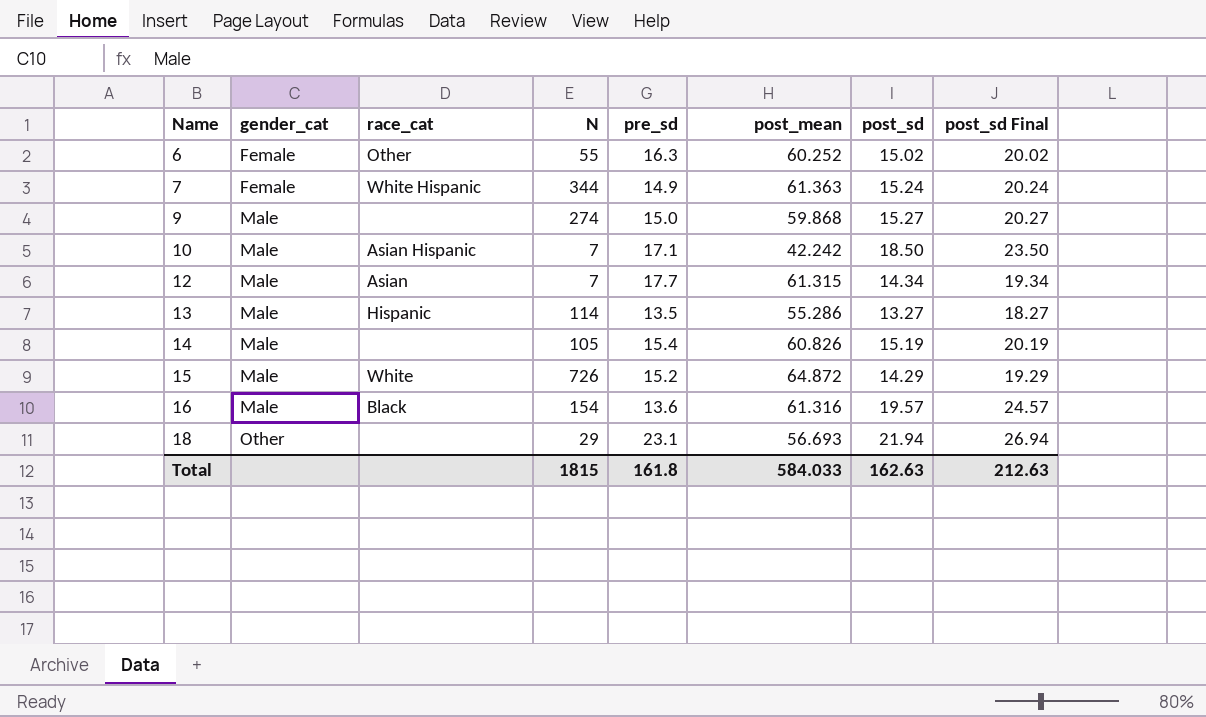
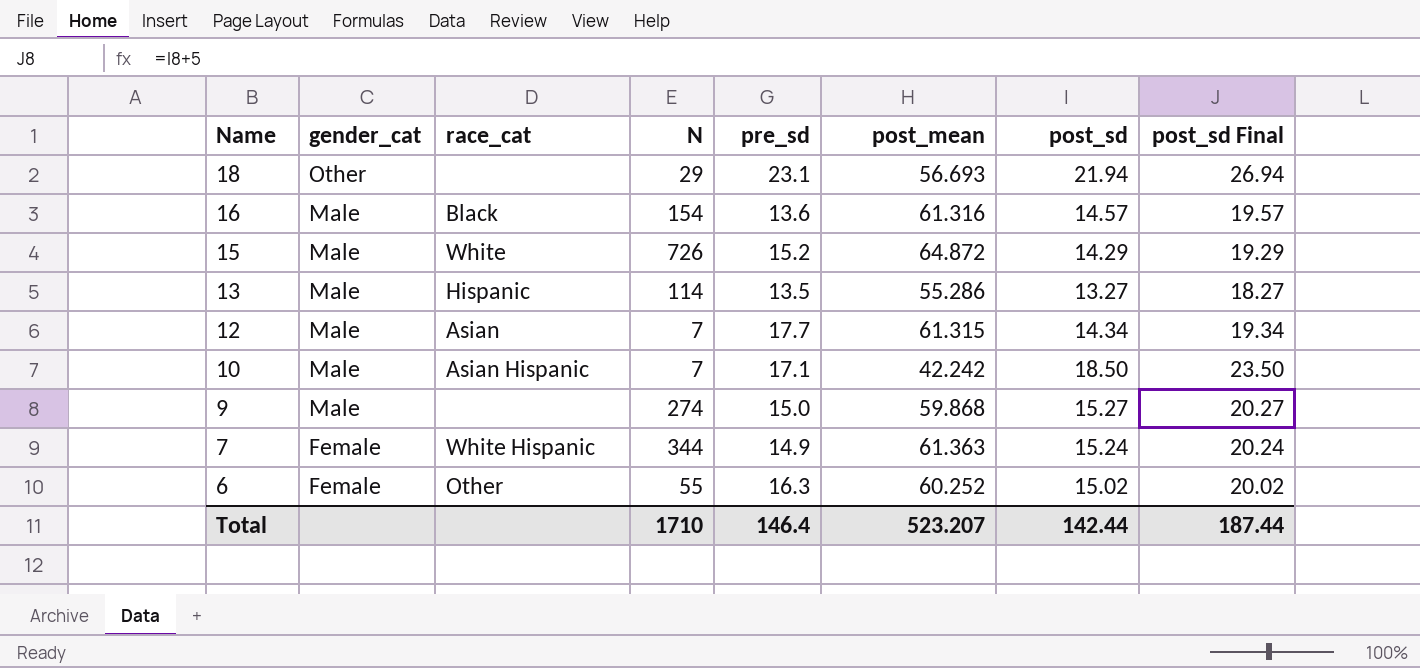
row order: Name ascending -> Name descending
row 14: Male | none | 105 | 15.4 | 60.826 | 15.19 | 20.19 -> none
16 | post_sd: 19.57 -> 14.57
16 | post_sd Final: 24.57 -> 19.57
Total | N: 1815 -> 1710
Total | pre_sd: 161.8 -> 146.4
Total | post_mean: 584.033 -> 523.207
Total | post_sd: 162.63 -> 142.44
Total | post_sd Final: 212.63 -> 187.44

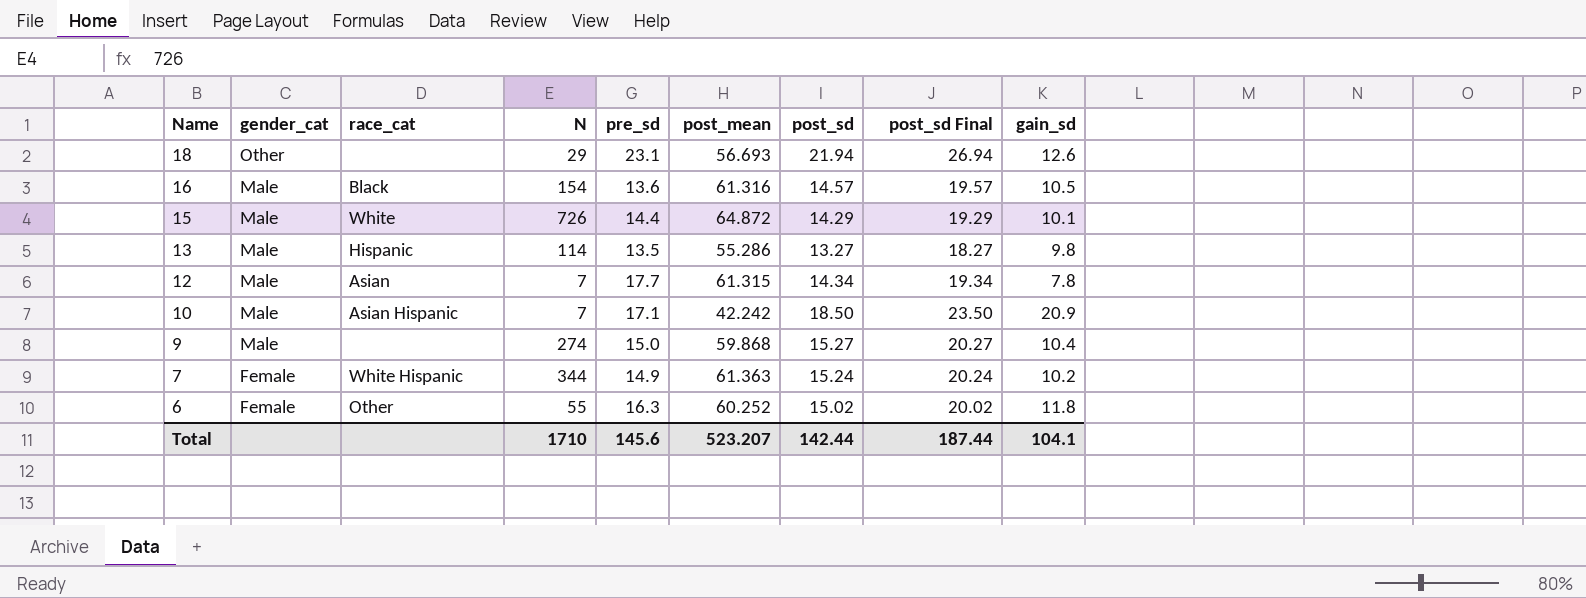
column gain_sd | position: none -> 9
15 | pre_sd: 15.2 -> 14.4
Total | pre_sd: 146.4 -> 145.6

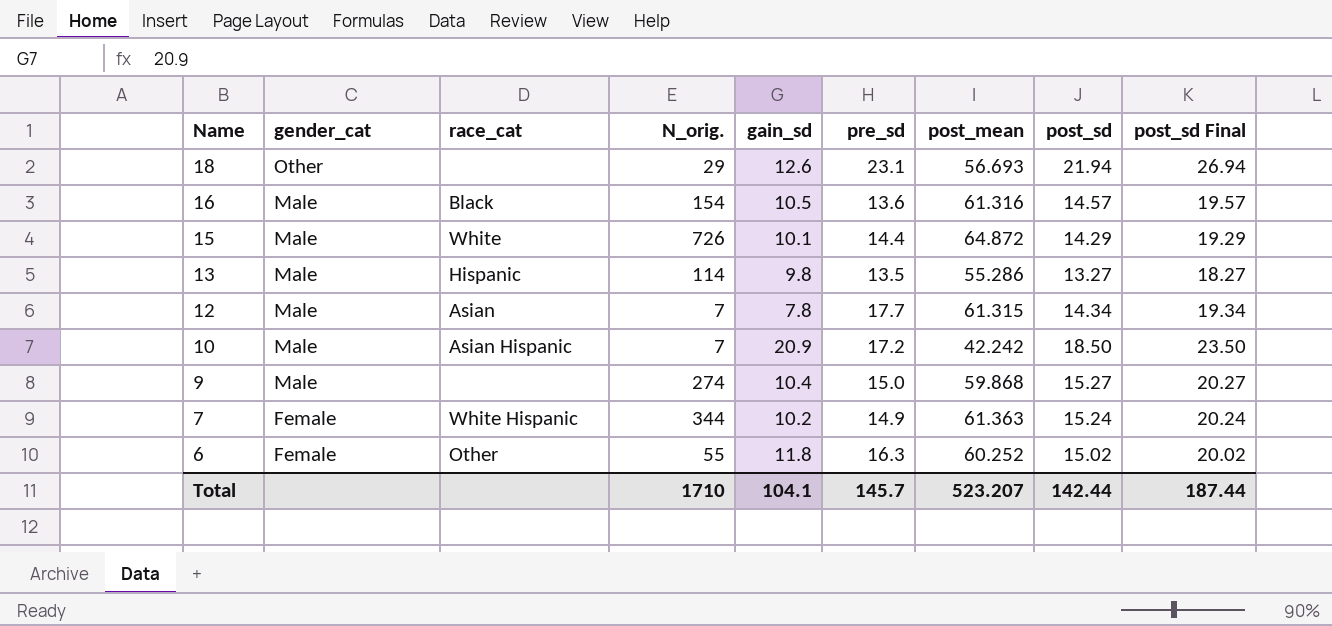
column name: N -> N_orig.
column gain_sd | position: 9 -> 5
10 | pre_sd: 17.1 -> 17.2
Total | pre_sd: 145.6 -> 145.7

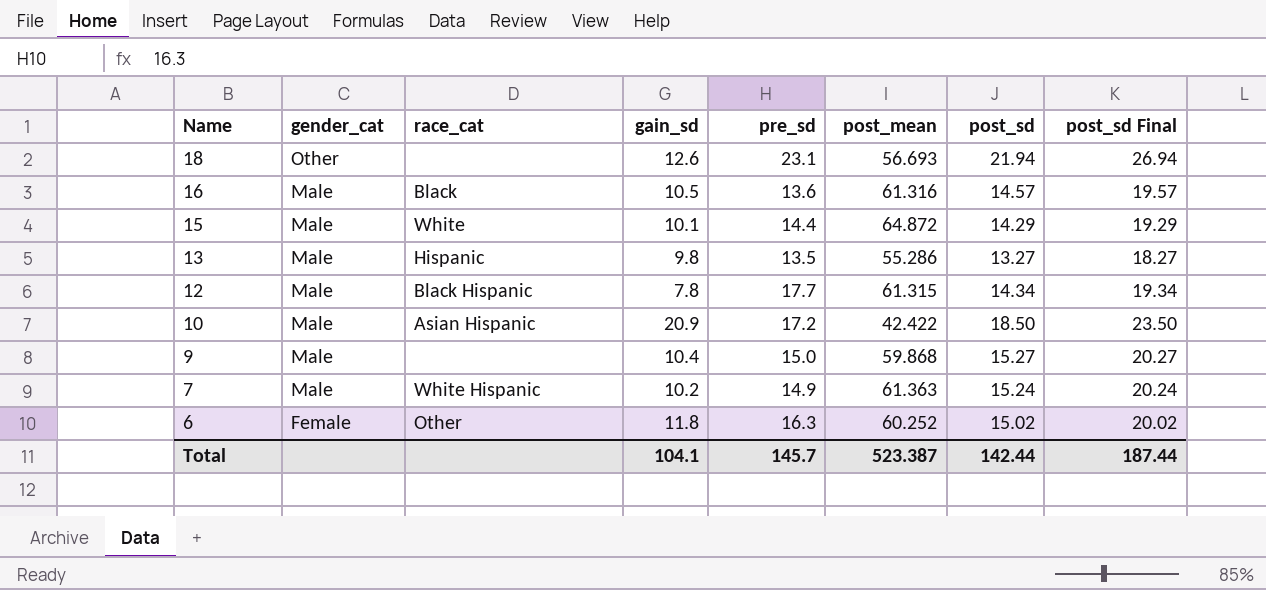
column N_orig. | position: 4 -> none
12 | race_cat: Asian -> Black Hispanic
10 | post_mean: 42.242 -> 42.422
7 | gender_cat: Female -> Male
Total | post_mean: 523.207 -> 523.387

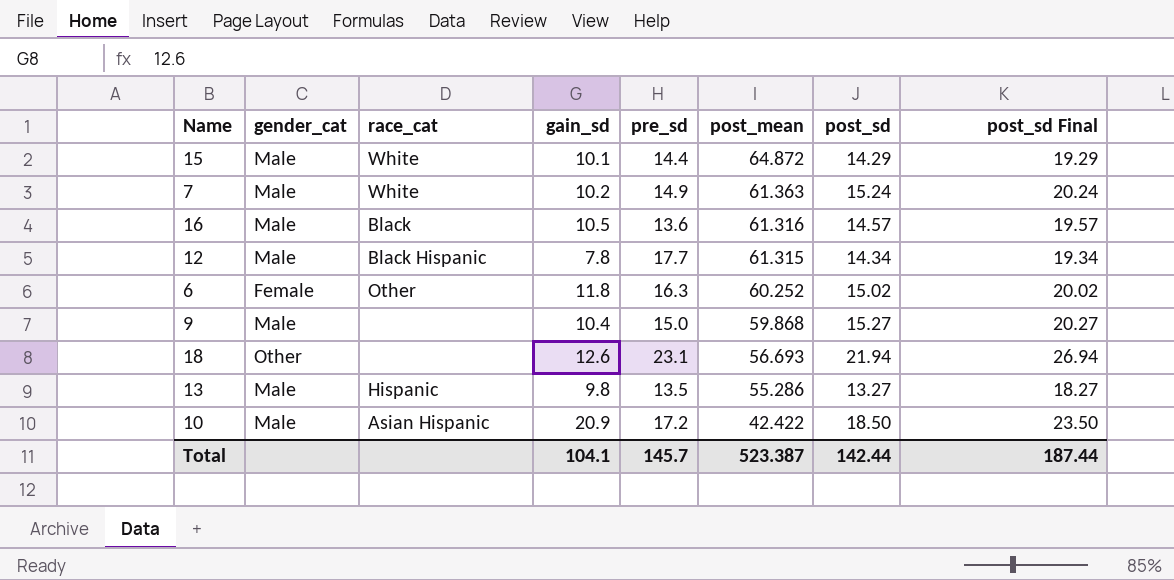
row order: Name descending -> post_mean descending
7 | race_cat: White Hispanic -> White

